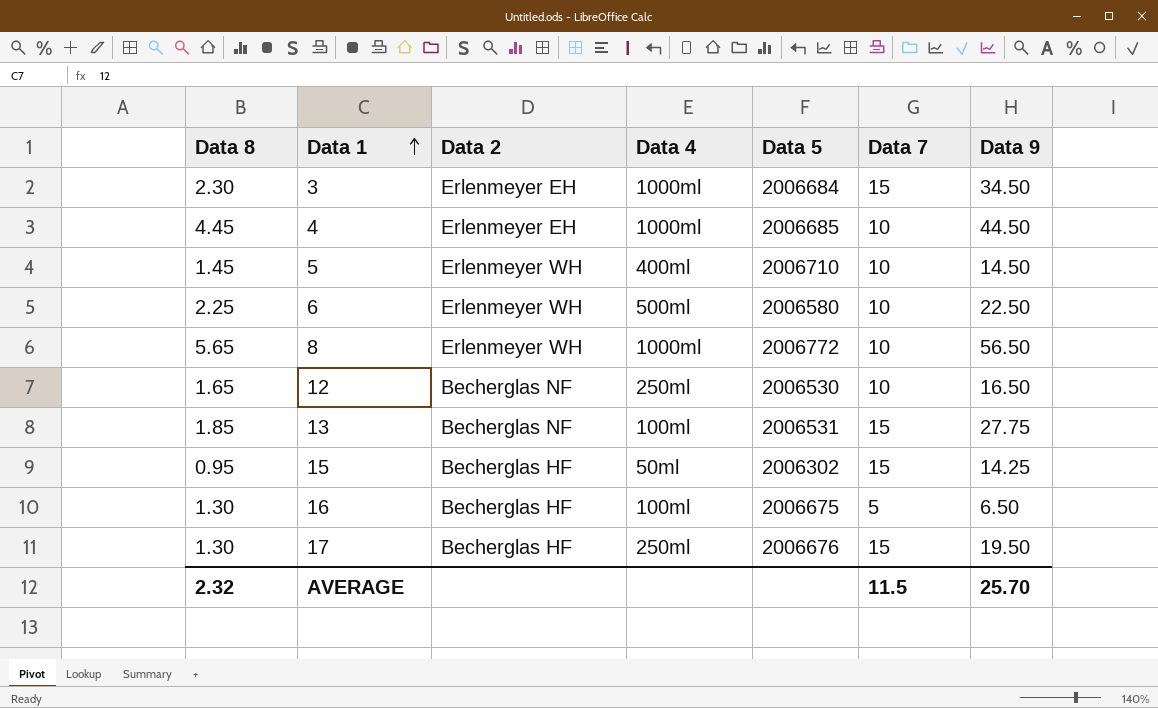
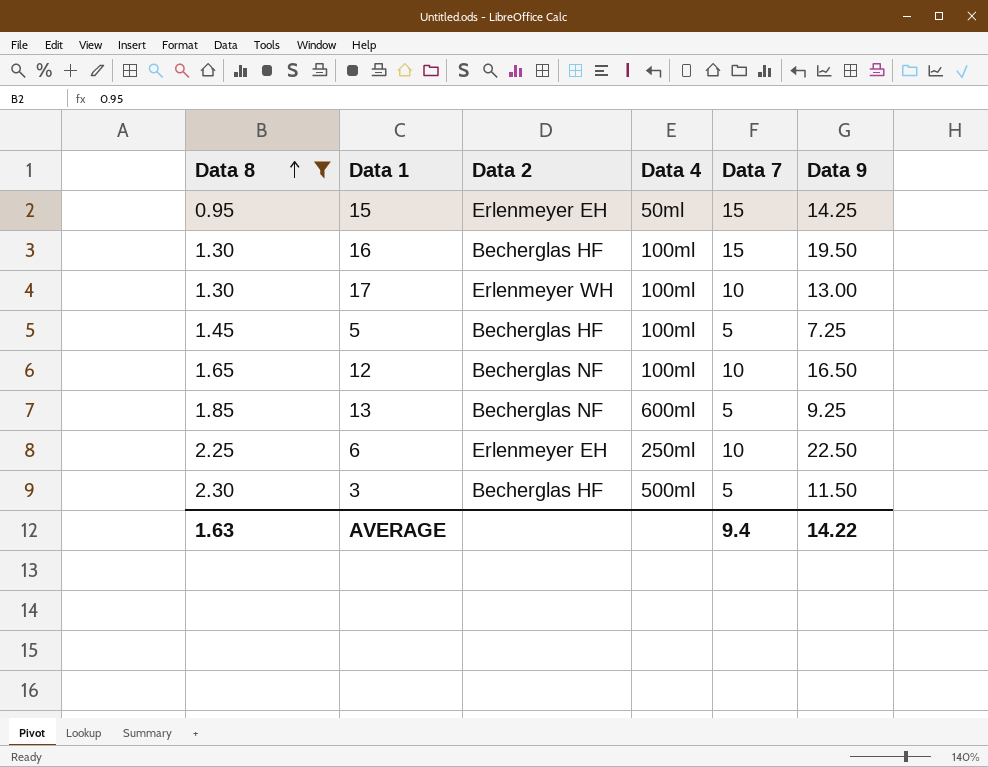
filter: none -> Data 8 <= 2.30
row order: Data 1 ascending -> Data 8 ascending
column Data 5 | position: 5 -> none
15 | Data 2: Becherglas HF -> Erlenmeyer EH
16 | Data 7: 5 -> 15
16 | Data 9: 6.50 -> 19.50
17 | Data 2: Becherglas HF -> Erlenmeyer WH
17 | Data 4: 250ml -> 100ml
17 | Data 7: 15 -> 10
17 | Data 9: 19.50 -> 13.00
5 | Data 2: Erlenmeyer WH -> Becherglas HF
5 | Data 4: 400ml -> 100ml
5 | Data 7: 10 -> 5
5 | Data 9: 14.50 -> 7.25
12 | Data 4: 250ml -> 100ml
13 | Data 4: 100ml -> 600ml
13 | Data 7: 15 -> 5
13 | Data 9: 27.75 -> 9.25
6 | Data 2: Erlenmeyer WH -> Erlenmeyer EH
6 | Data 4: 500ml -> 250ml
3 | Data 2: Erlenmeyer EH -> Becherglas HF
3 | Data 4: 1000ml -> 500ml
3 | Data 7: 15 -> 5
3 | Data 9: 34.50 -> 11.50
AVERAGE | Data 8: 2.32 -> 1.63
AVERAGE | Data 7: 11.5 -> 9.4
AVERAGE | Data 9: 25.70 -> 14.22

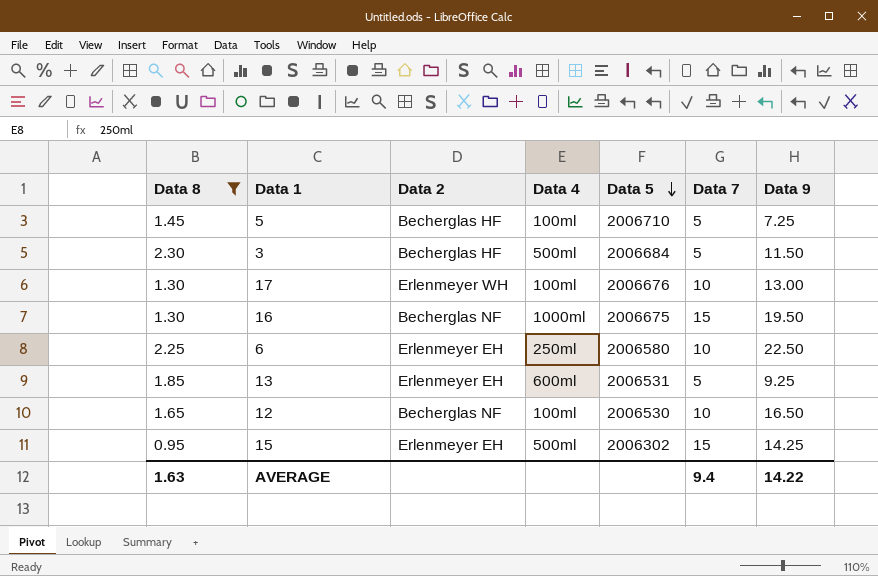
row order: Data 8 ascending -> Data 5 descending
column Data 5 | position: none -> 5
16 | Data 2: Becherglas HF -> Becherglas NF
16 | Data 4: 100ml -> 1000ml
13 | Data 2: Becherglas NF -> Erlenmeyer EH
15 | Data 4: 50ml -> 500ml

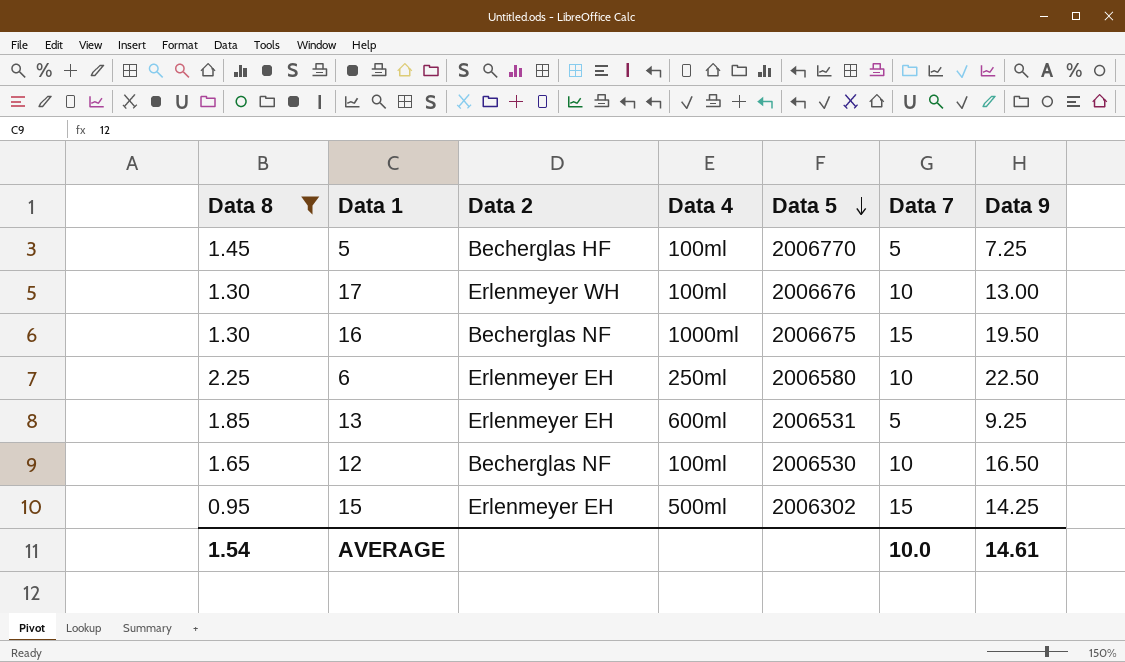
row 3: 2.30 | Becherglas HF | 500ml | 2006684 | 5 | 11.50 -> none
5 | Data 5: 2006710 -> 2006770
AVERAGE | Data 8: 1.63 -> 1.54
AVERAGE | Data 7: 9.4 -> 10.0
AVERAGE | Data 9: 14.22 -> 14.61

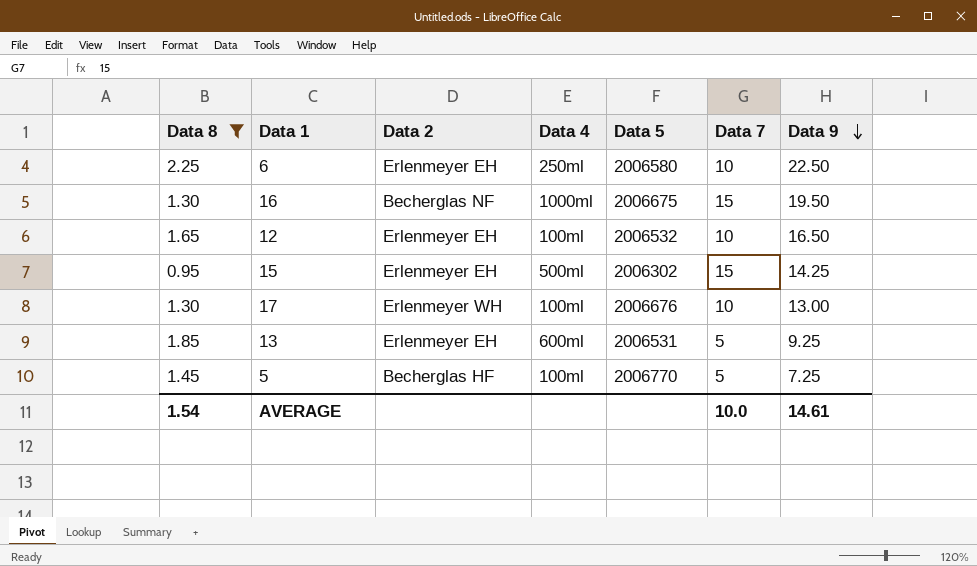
row order: Data 5 descending -> Data 9 descending
12 | Data 2: Becherglas NF -> Erlenmeyer EH
12 | Data 5: 2006530 -> 2006532

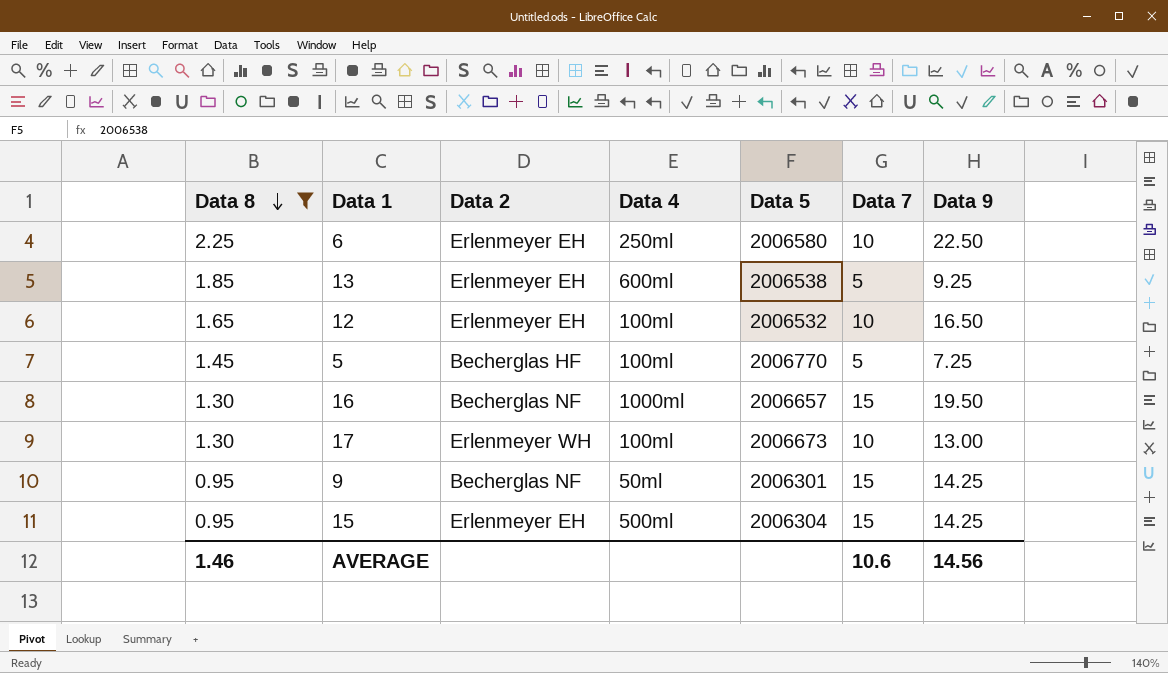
row order: Data 9 descending -> Data 8 descending
13 | Data 5: 2006531 -> 2006538
16 | Data 5: 2006675 -> 2006657
17 | Data 5: 2006676 -> 2006673
row 9: none -> 0.95 | Becherglas NF | 50ml | 2006301 | 15 | 14.25
15 | Data 5: 2006302 -> 2006304
AVERAGE | Data 8: 1.54 -> 1.46
AVERAGE | Data 7: 10.0 -> 10.6
AVERAGE | Data 9: 14.61 -> 14.56

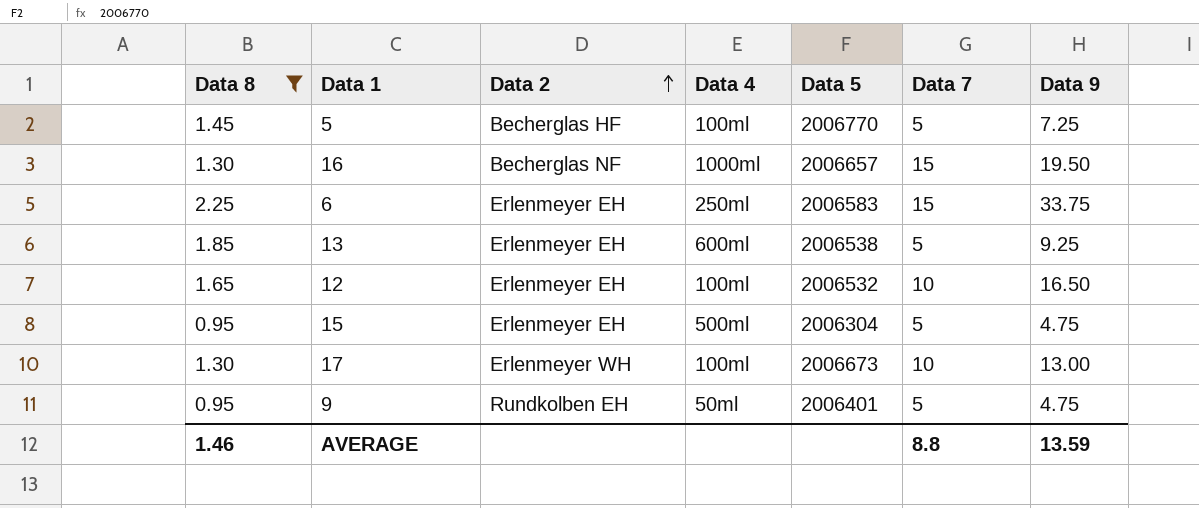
row order: Data 8 descending -> Data 2 ascending
6 | Data 5: 2006580 -> 2006583
6 | Data 7: 10 -> 15
6 | Data 9: 22.50 -> 33.75
15 | Data 7: 15 -> 5
15 | Data 9: 14.25 -> 4.75
9 | Data 2: Becherglas NF -> Rundkolben EH
9 | Data 5: 2006301 -> 2006401
9 | Data 7: 15 -> 5
9 | Data 9: 14.25 -> 4.75
AVERAGE | Data 7: 10.6 -> 8.8
AVERAGE | Data 9: 14.56 -> 13.59

